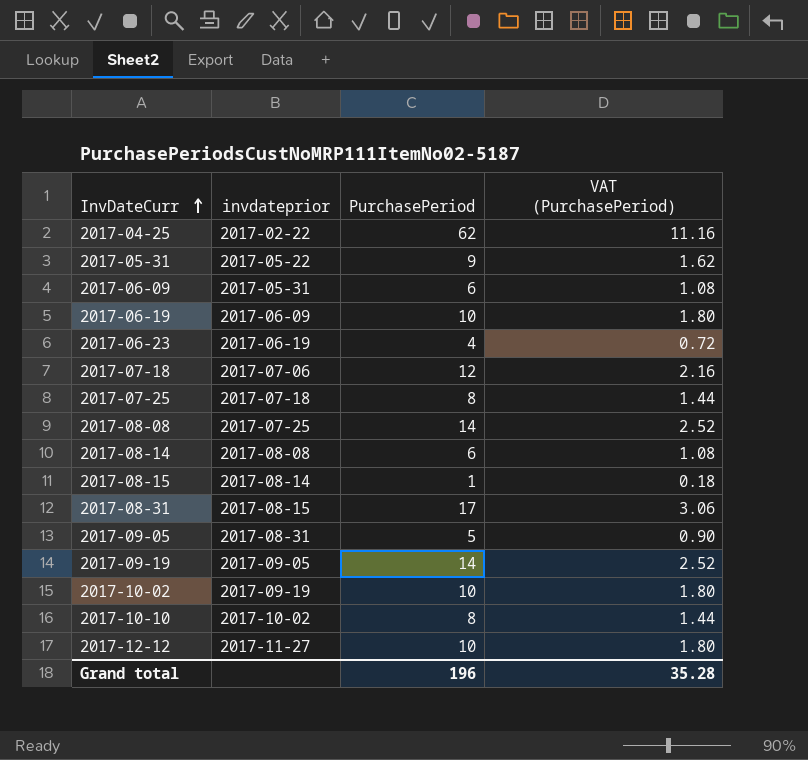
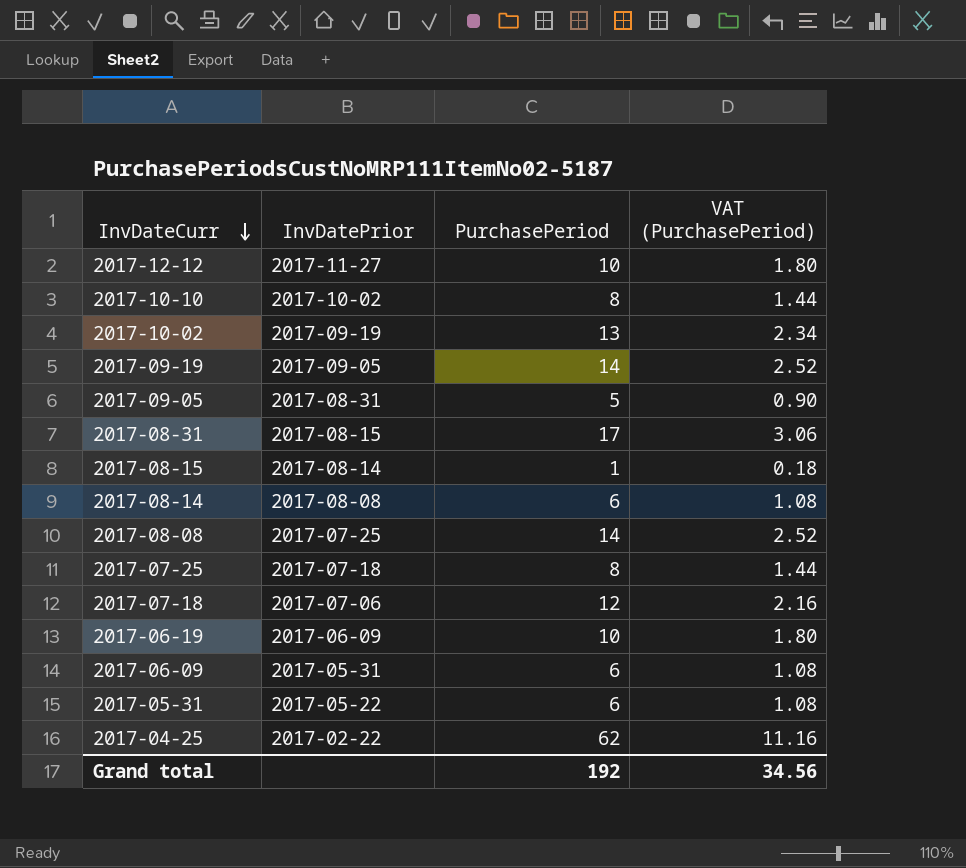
row order: InvDateCurr ascending -> InvDateCurr descending
column name: invdateprior -> InvDatePrior
row 2017-06-23: 2017-06-19 | 4 | 0.72 -> none
2017-10-02 | PurchasePeriod: 10 -> 13
2017-10-02 | VAT (PurchasePeriod): 1.80 -> 2.34
2017-05-31 | PurchasePeriod: 9 -> 6
2017-05-31 | VAT (PurchasePeriod): 1.62 -> 1.08
Grand total | PurchasePeriod: 196 -> 192
Grand total | VAT (PurchasePeriod): 35.28 -> 34.56

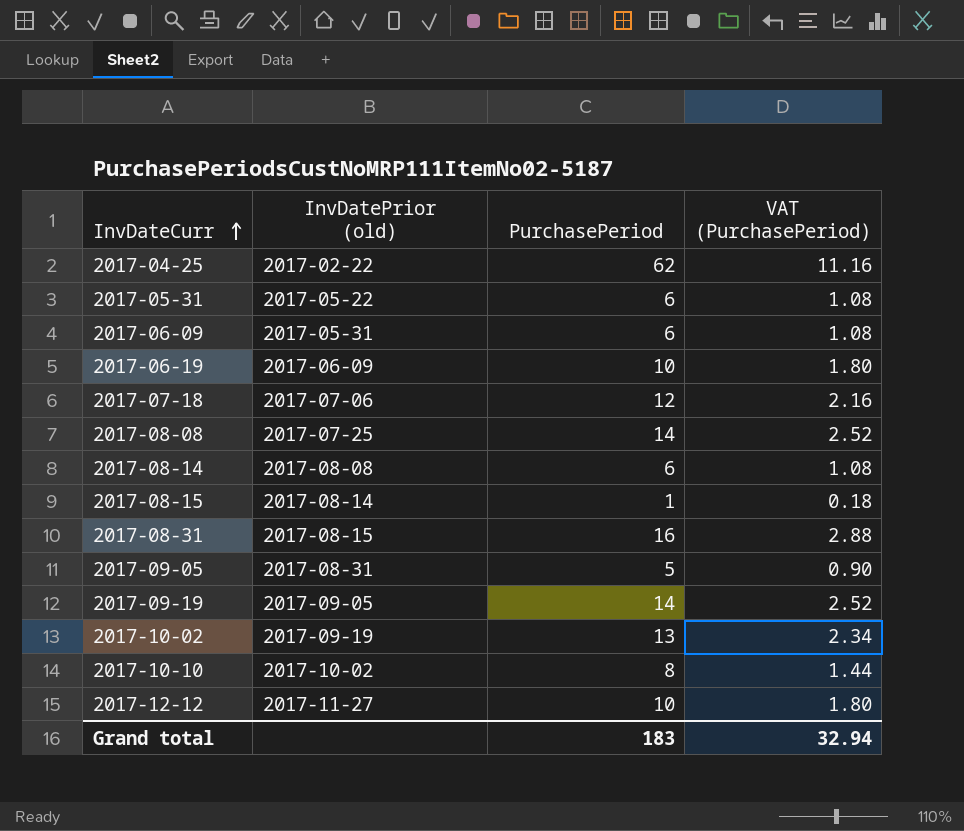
row order: InvDateCurr descending -> InvDateCurr ascending
column name: InvDatePrior -> InvDatePrior (old)
row 2017-07-25: 2017-07-18 | 8 | 1.44 -> none
2017-08-31 | PurchasePeriod: 17 -> 16
2017-08-31 | VAT (PurchasePeriod): 3.06 -> 2.88
Grand total | PurchasePeriod: 192 -> 183
Grand total | VAT (PurchasePeriod): 34.56 -> 32.94

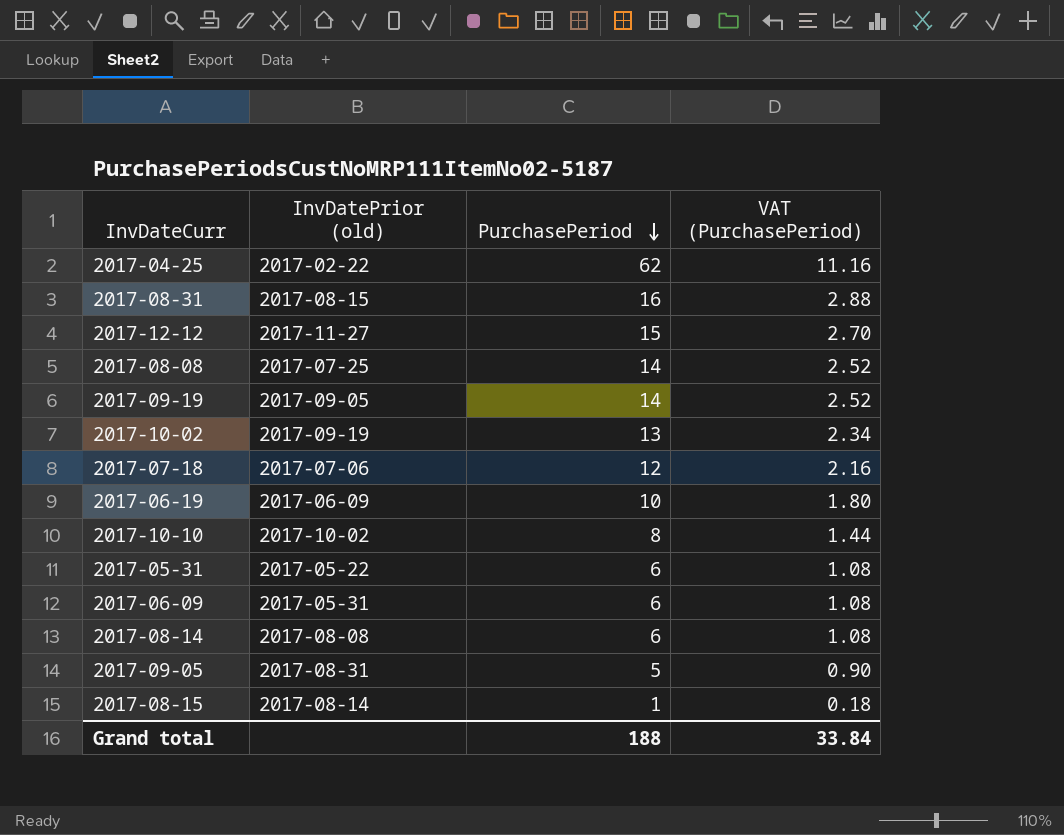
row order: InvDateCurr ascending -> PurchasePeriod descending
2017-12-12 | PurchasePeriod: 10 -> 15
2017-12-12 | VAT (PurchasePeriod): 1.80 -> 2.70
Grand total | PurchasePeriod: 183 -> 188
Grand total | VAT (PurchasePeriod): 32.94 -> 33.84

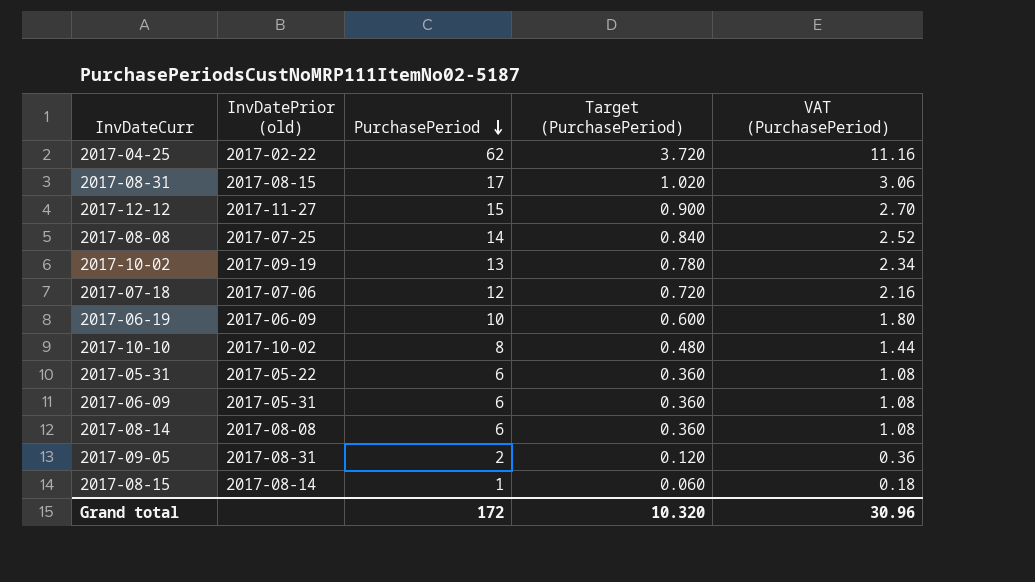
column Target (PurchasePeriod) | formula: none -> [PurchasePeriod] * 0.06
row 2017-09-19: 2017-09-05 | 14 | 2.52 -> none
2017-08-31 | PurchasePeriod: 16 -> 17
2017-08-31 | VAT (PurchasePeriod): 2.88 -> 3.06
2017-09-05 | PurchasePeriod: 5 -> 2
2017-09-05 | VAT (PurchasePeriod): 0.90 -> 0.36
Grand total | PurchasePeriod: 188 -> 172
Grand total | VAT (PurchasePeriod): 33.84 -> 30.96

